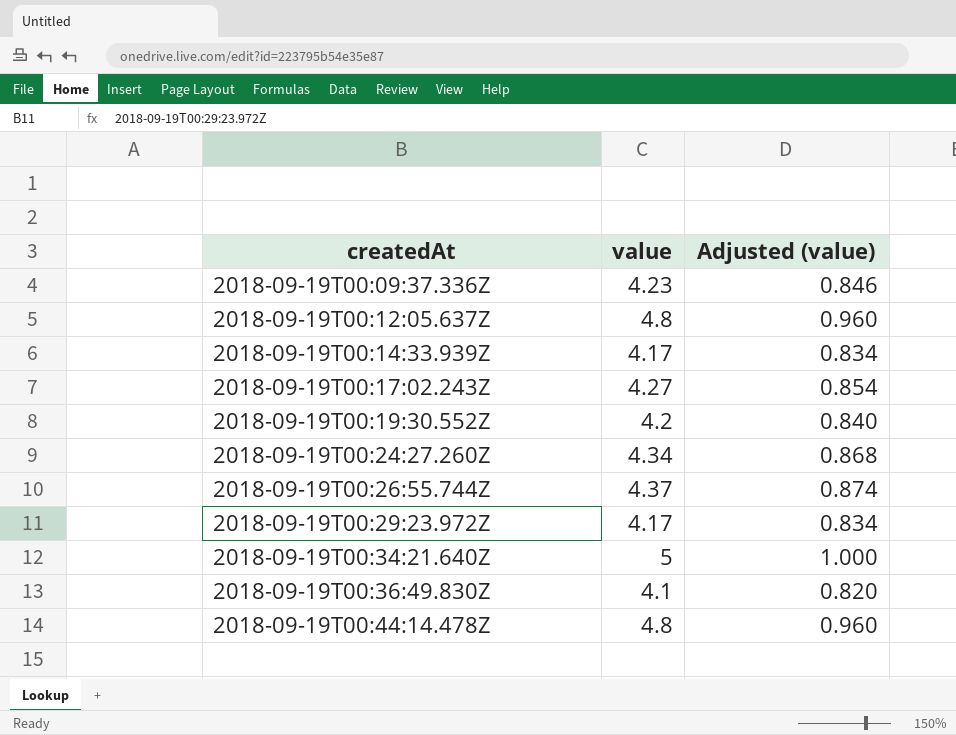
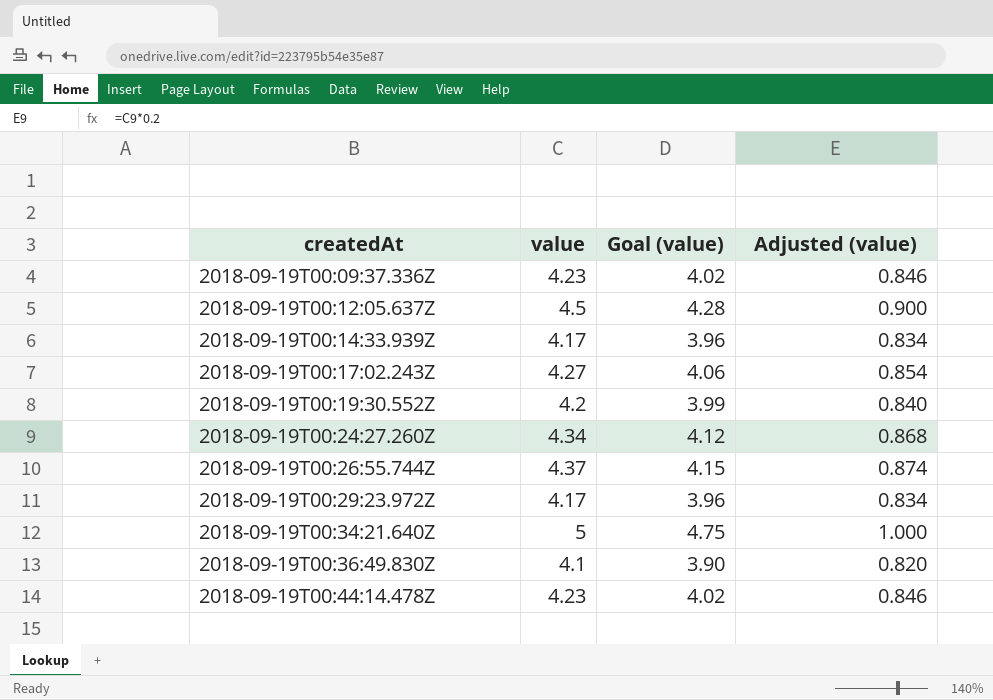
column Goal (value) | formula: none -> [value] * 0.95
2018-09-19T00:12:05.637Z | value: 4.8 -> 4.5
2018-09-19T00:12:05.637Z | Adjusted (value): 0.960 -> 0.900
2018-09-19T00:44:14.478Z | value: 4.8 -> 4.23
2018-09-19T00:44:14.478Z | Adjusted (value): 0.960 -> 0.846

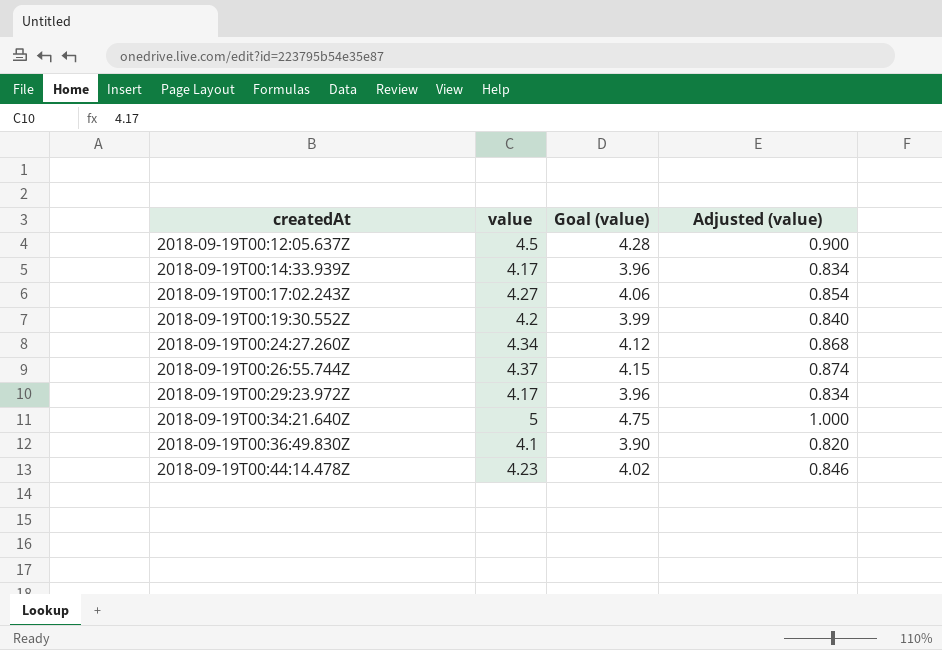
row 2018-09-19T00:09:37.336Z: 4.23 | 4.02 | 0.846 -> none

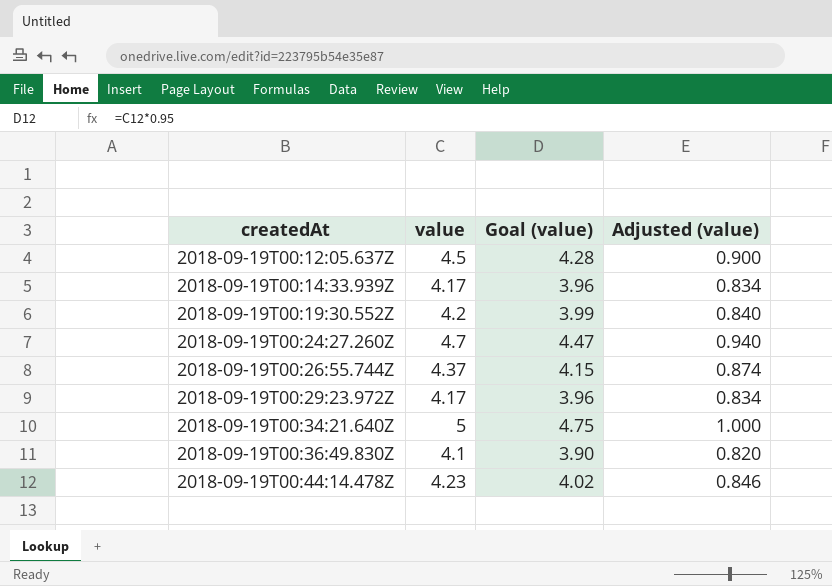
row 2018-09-19T00:17:02.243Z: 4.27 | 4.06 | 0.854 -> none
2018-09-19T00:24:27.260Z | value: 4.34 -> 4.7
2018-09-19T00:24:27.260Z | Goal (value): 4.12 -> 4.47
2018-09-19T00:24:27.260Z | Adjusted (value): 0.868 -> 0.940

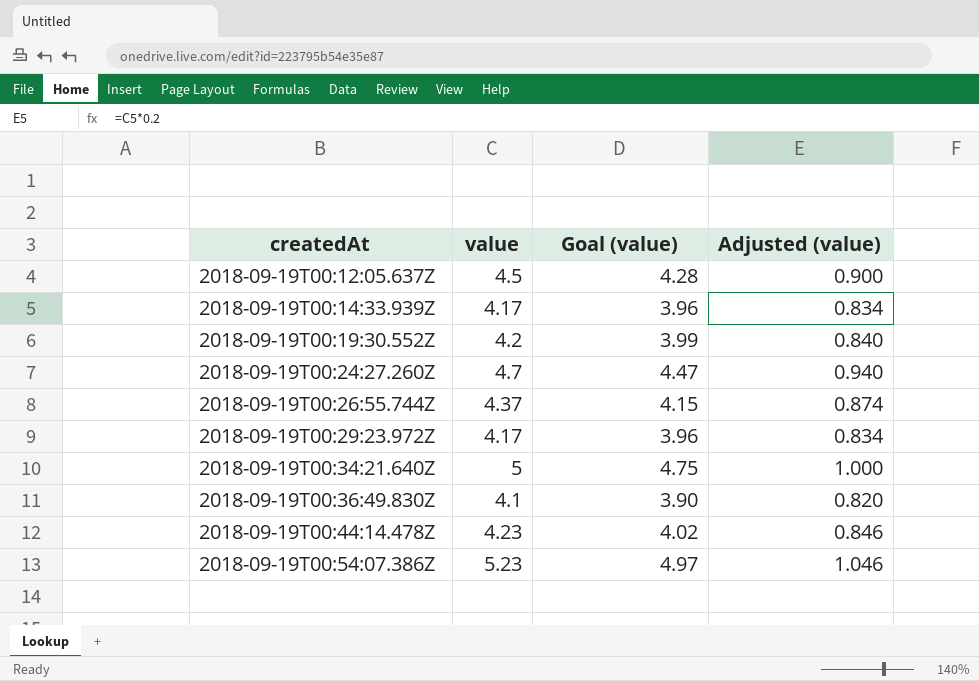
row 2018-09-19T00:54:07.386Z: none -> 5.23 | 4.97 | 1.046

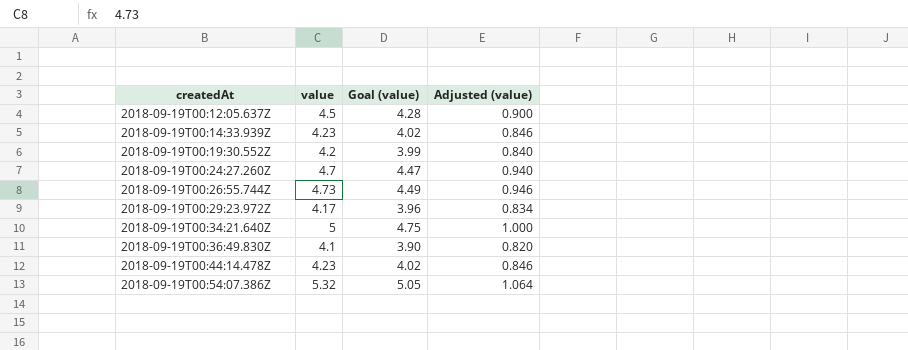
2018-09-19T00:14:33.939Z | value: 4.17 -> 4.23
2018-09-19T00:14:33.939Z | Goal (value): 3.96 -> 4.02
2018-09-19T00:14:33.939Z | Adjusted (value): 0.834 -> 0.846
2018-09-19T00:26:55.744Z | value: 4.37 -> 4.73
2018-09-19T00:26:55.744Z | Goal (value): 4.15 -> 4.49
2018-09-19T00:26:55.744Z | Adjusted (value): 0.874 -> 0.946
2018-09-19T00:54:07.386Z | value: 5.23 -> 5.32
2018-09-19T00:54:07.386Z | Goal (value): 4.97 -> 5.05
2018-09-19T00:54:07.386Z | Adjusted (value): 1.046 -> 1.064

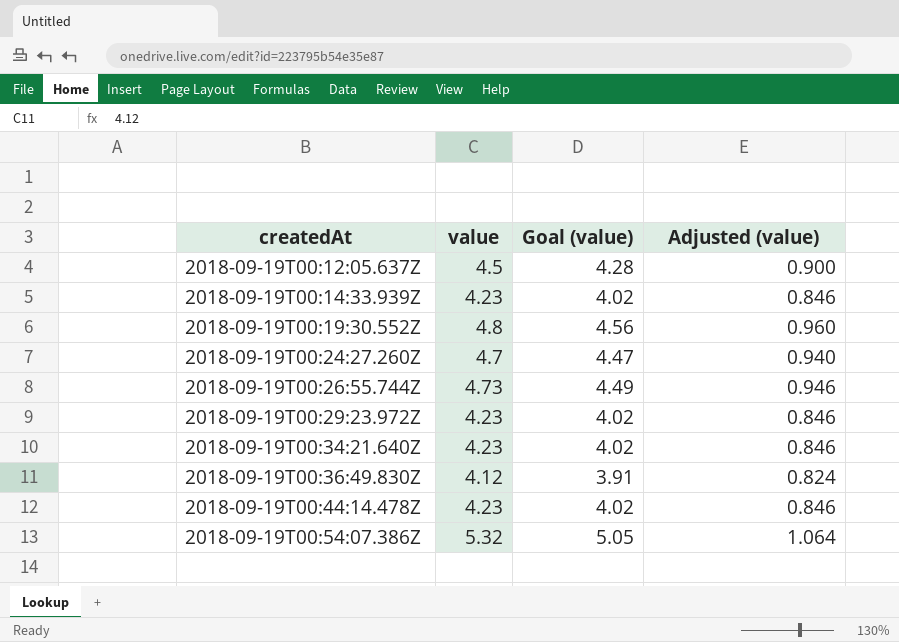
2018-09-19T00:19:30.552Z | value: 4.2 -> 4.8
2018-09-19T00:19:30.552Z | Goal (value): 3.99 -> 4.56
2018-09-19T00:19:30.552Z | Adjusted (value): 0.840 -> 0.960
2018-09-19T00:29:23.972Z | value: 4.17 -> 4.23
2018-09-19T00:29:23.972Z | Goal (value): 3.96 -> 4.02
2018-09-19T00:29:23.972Z | Adjusted (value): 0.834 -> 0.846
2018-09-19T00:34:21.640Z | value: 5 -> 4.23
2018-09-19T00:34:21.640Z | Goal (value): 4.75 -> 4.02
2018-09-19T00:34:21.640Z | Adjusted (value): 1.000 -> 0.846
2018-09-19T00:36:49.830Z | value: 4.1 -> 4.12
2018-09-19T00:36:49.830Z | Goal (value): 3.90 -> 3.91
2018-09-19T00:36:49.830Z | Adjusted (value): 0.820 -> 0.824

